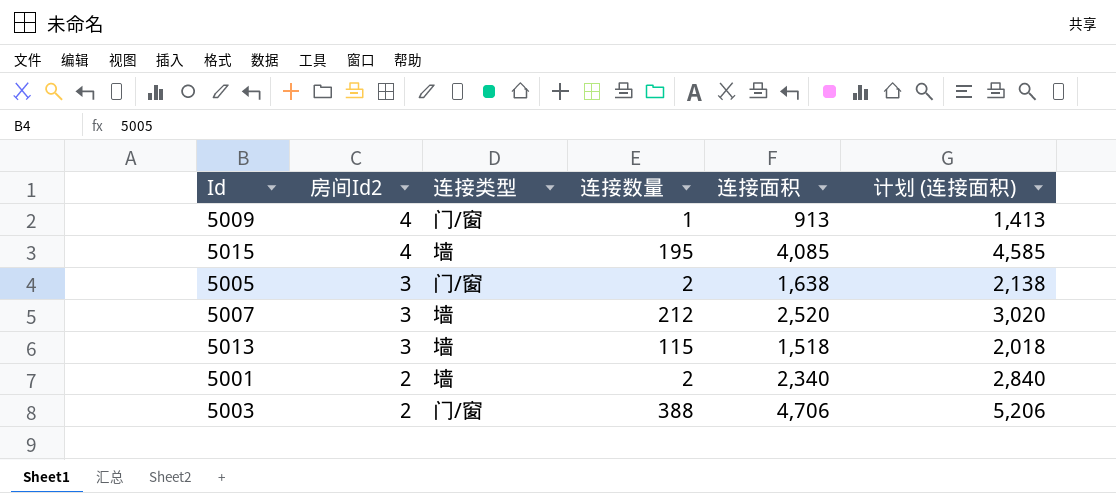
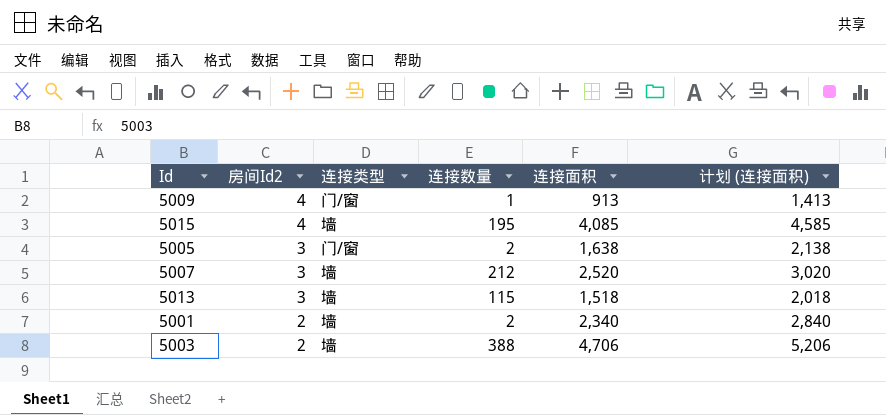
5003 | 连接类型: 门/窗 -> 墙

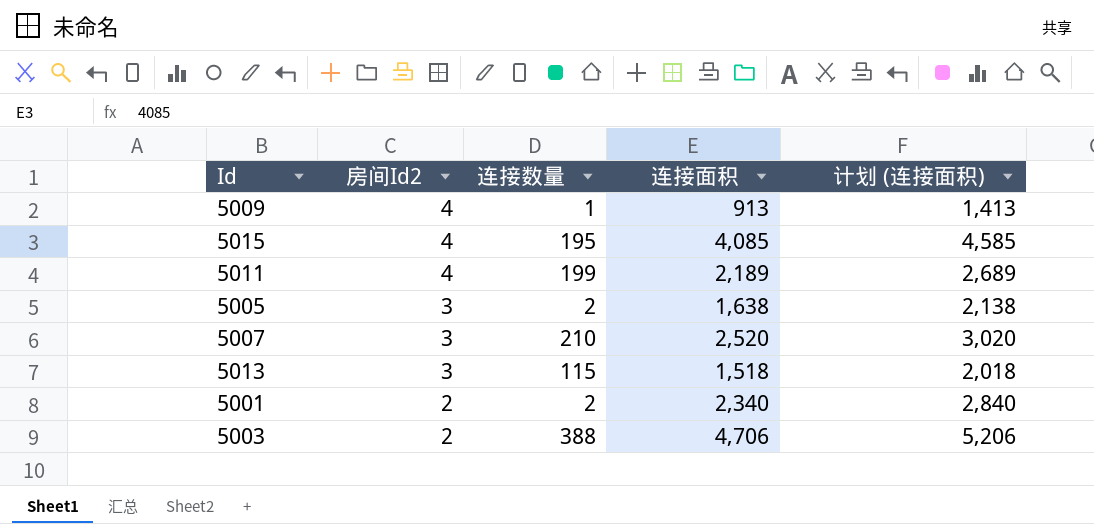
column 连接类型 | position: 3 -> none
row 5011: none -> 4 | 199 | 2,189 | 2,689
5007 | 连接数量: 212 -> 210

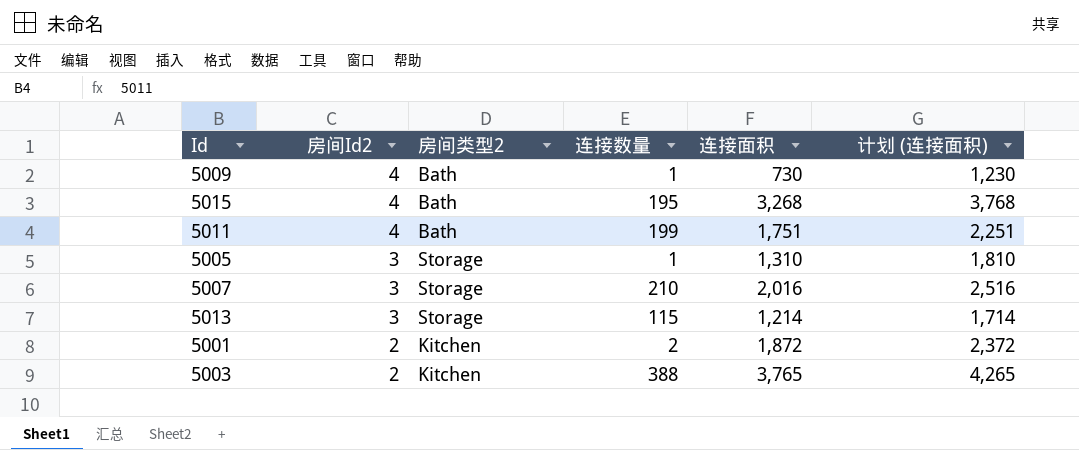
column 房间类型2 | position: none -> 3
5009 | 连接面积: 913 -> 730
5009 | 计划 (连接面积): 1,413 -> 1,230
5015 | 连接面积: 4,085 -> 3,268
5015 | 计划 (连接面积): 4,585 -> 3,768
5011 | 连接面积: 2,189 -> 1,751
5011 | 计划 (连接面积): 2,689 -> 2,251
5005 | 连接数量: 2 -> 1
5005 | 连接面积: 1,638 -> 1,310
5005 | 计划 (连接面积): 2,138 -> 1,810
5007 | 连接面积: 2,520 -> 2,016
5007 | 计划 (连接面积): 3,020 -> 2,516
5013 | 连接面积: 1,518 -> 1,214
5013 | 计划 (连接面积): 2,018 -> 1,714
5001 | 连接面积: 2,340 -> 1,872
5001 | 计划 (连接面积): 2,840 -> 2,372
5003 | 连接面积: 4,706 -> 3,765
5003 | 计划 (连接面积): 5,206 -> 4,265

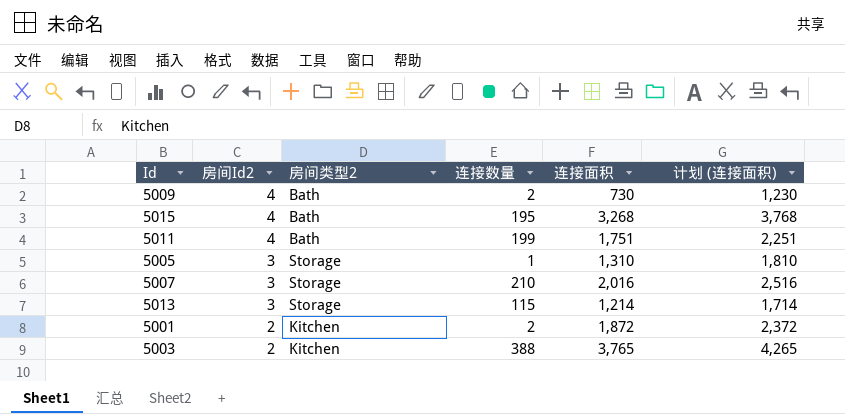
5009 | 连接数量: 1 -> 2

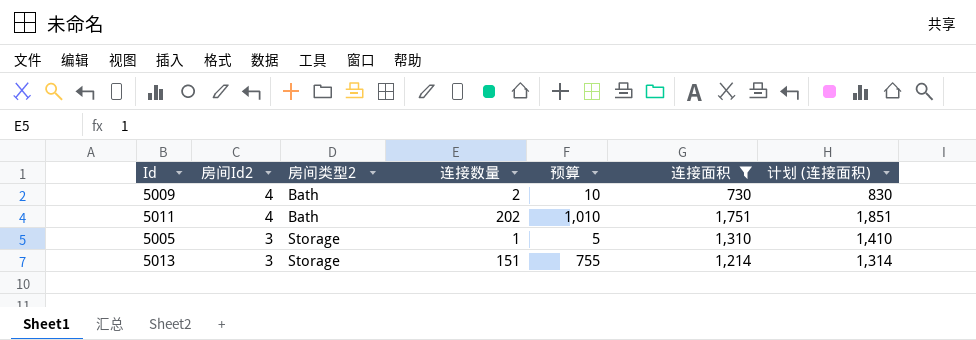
filter: none -> 连接面积 <= 1,751
column 预算 | formula: none -> [连接数量] * 5
column 计划 (连接面积) | formula: [连接面积] + 500 -> [连接面积] + 100
5011 | 连接数量: 199 -> 202
5013 | 连接数量: 115 -> 151

